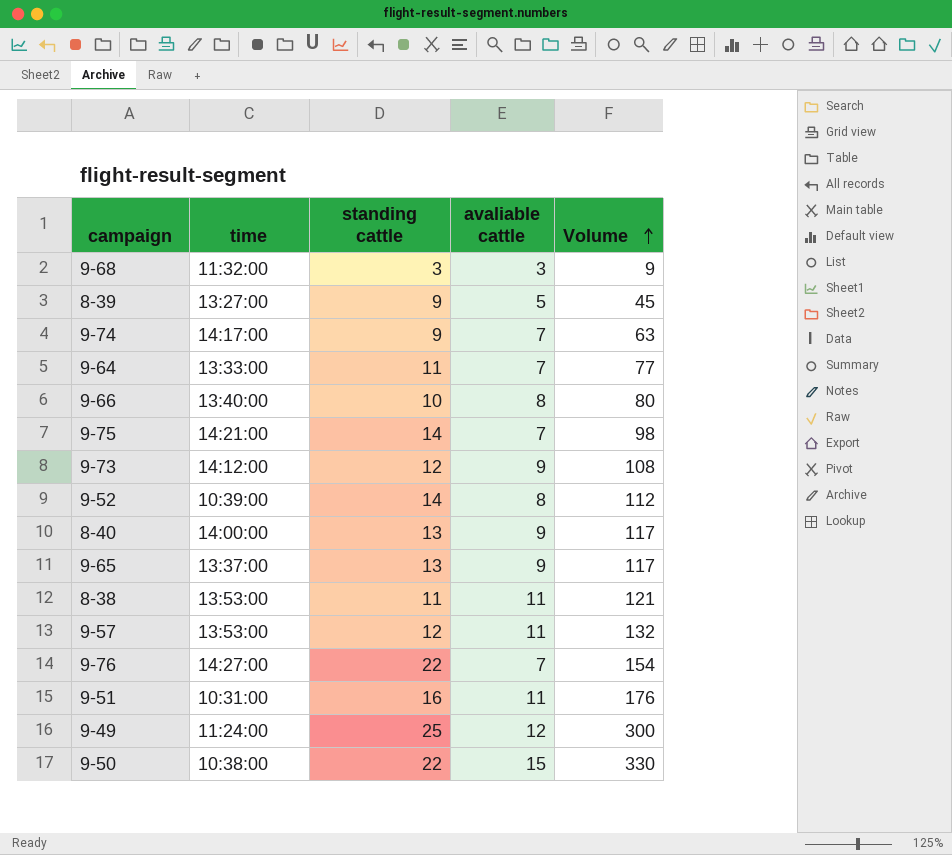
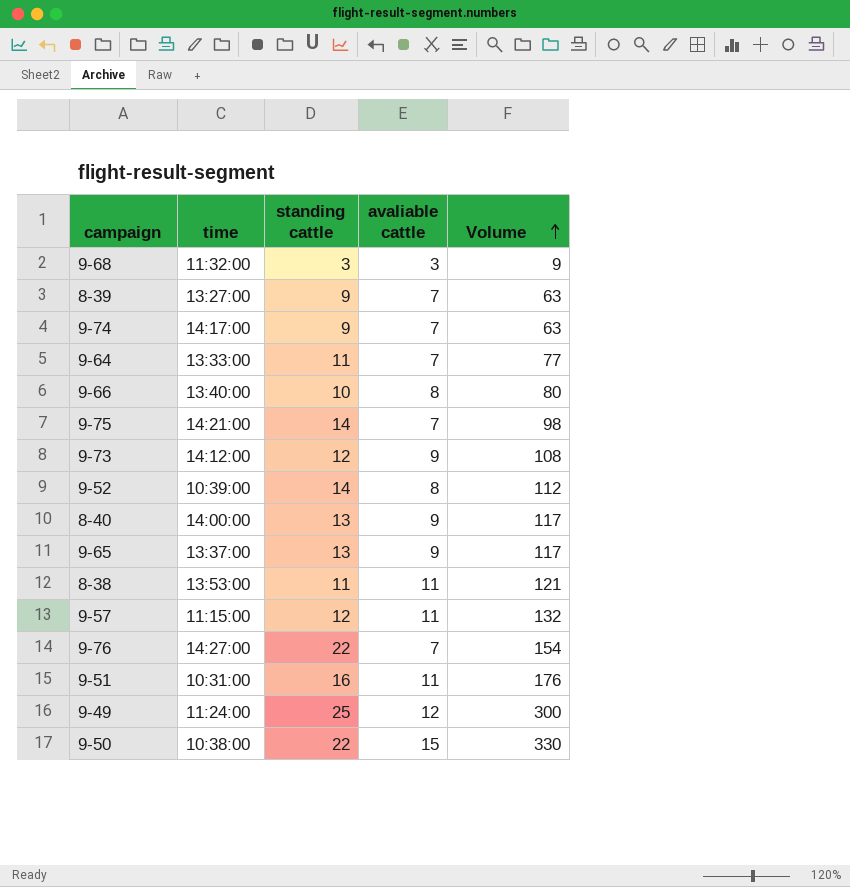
8-39 | avaliable cattle: 5 -> 7
8-39 | Volume: 45 -> 63
9-57 | time: 13:53:00 -> 11:15:00

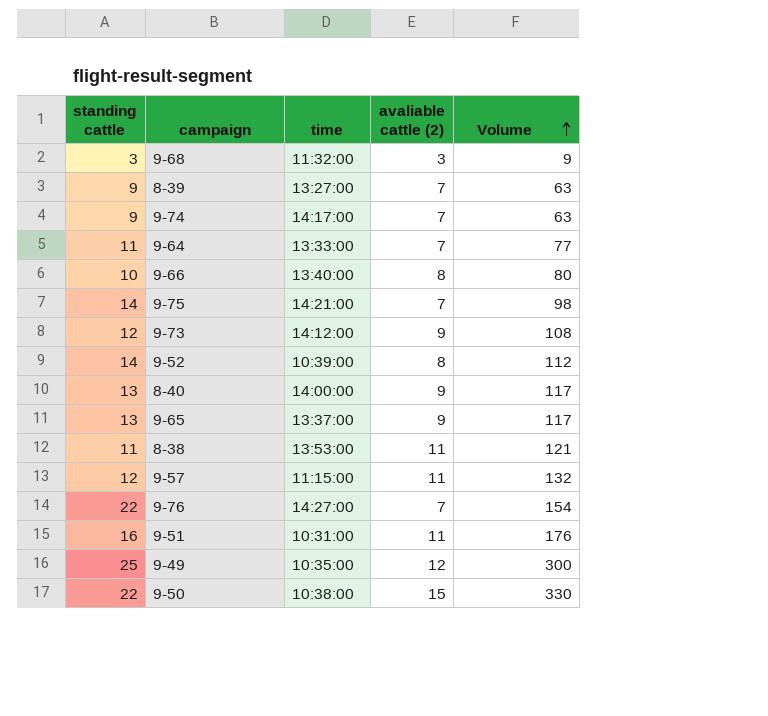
column standing cattle | position: 3 -> 1
column name: avaliable cattle -> avaliable cattle (2)
9-49 | time: 11:24:00 -> 10:35:00

